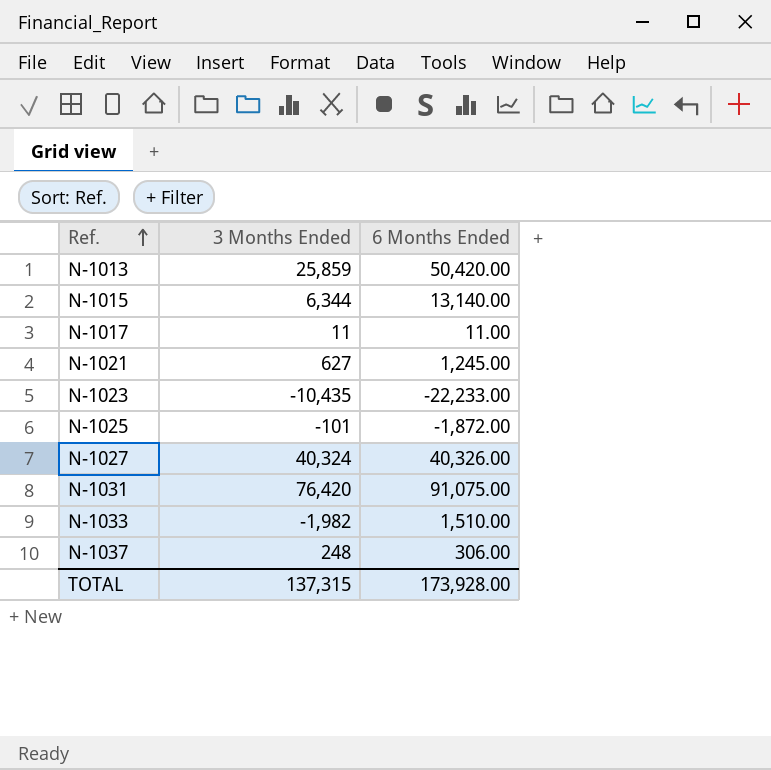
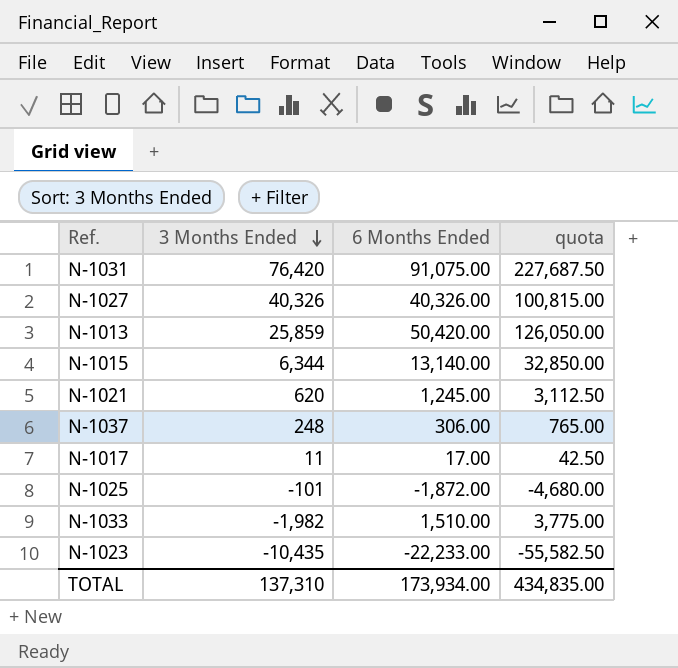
row order: Ref. ascending -> 3 Months Ended descending
column quota | formula: none -> [6 Months Ended] * 2.5
N-1027 | 3 Months Ended: 40,324 -> 40,326
N-1021 | 3 Months Ended: 627 -> 620
N-1017 | 6 Months Ended: 11.00 -> 17.00
TOTAL | 3 Months Ended: 137,315 -> 137,310
TOTAL | 6 Months Ended: 173,928.00 -> 173,934.00

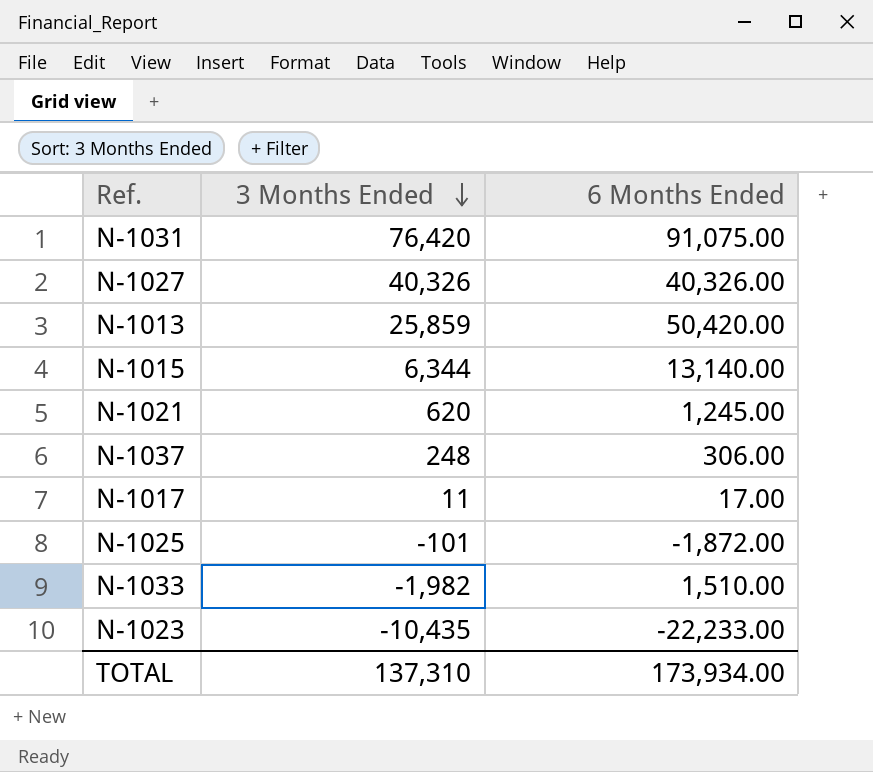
column quota | formula: [6 Months Ended] * 2.5 -> none

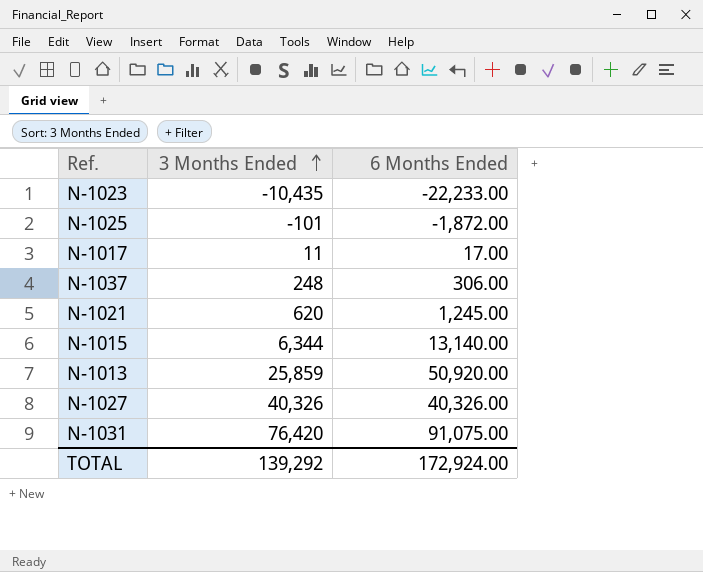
row order: 3 Months Ended descending -> 3 Months Ended ascending
row N-1033: -1,982 | 1,510.00 -> none
N-1013 | 6 Months Ended: 50,420.00 -> 50,920.00
TOTAL | 3 Months Ended: 137,310 -> 139,292
TOTAL | 6 Months Ended: 173,934.00 -> 172,924.00

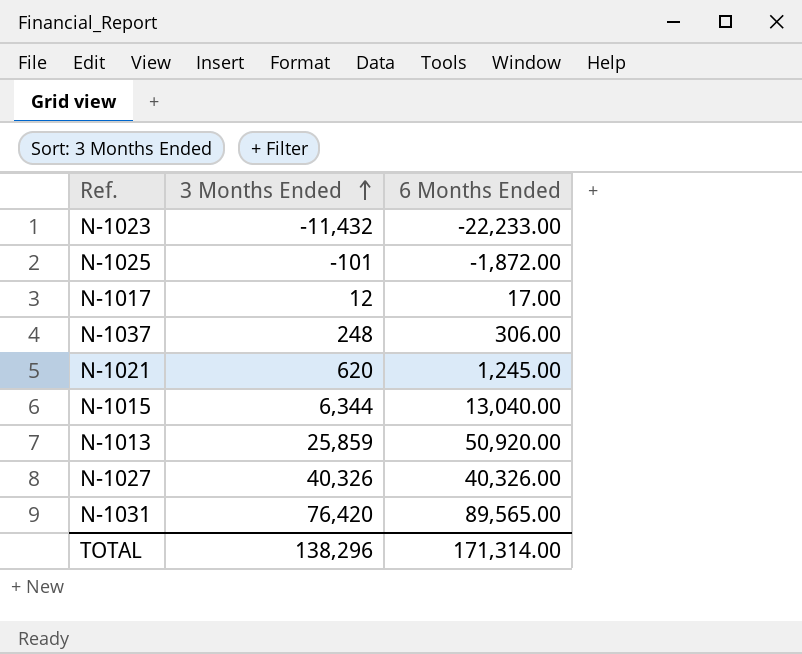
N-1023 | 3 Months Ended: -10,435 -> -11,432
N-1017 | 3 Months Ended: 11 -> 12
N-1015 | 6 Months Ended: 13,140.00 -> 13,040.00
N-1031 | 6 Months Ended: 91,075.00 -> 89,565.00
TOTAL | 3 Months Ended: 139,292 -> 138,296
TOTAL | 6 Months Ended: 172,924.00 -> 171,314.00

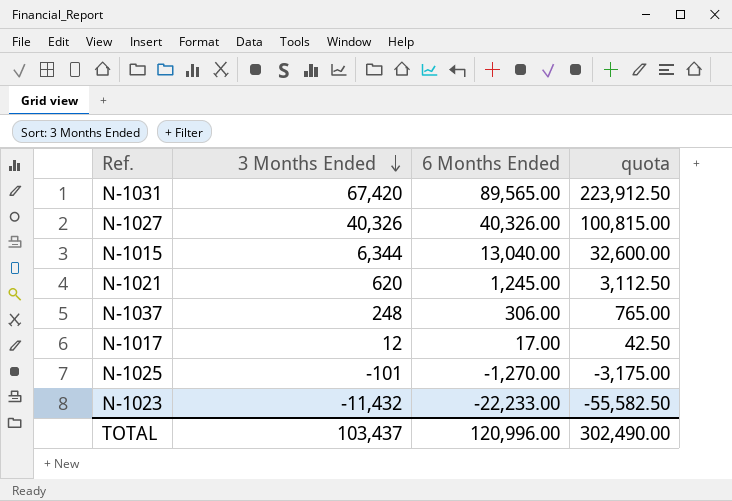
row order: 3 Months Ended ascending -> 3 Months Ended descending
column quota | formula: none -> [6 Months Ended] * 2.5
row N-1013: 25,859 | 50,920.00 -> none
N-1031 | 3 Months Ended: 76,420 -> 67,420
N-1025 | 6 Months Ended: -1,872.00 -> -1,270.00
TOTAL | 3 Months Ended: 138,296 -> 103,437
TOTAL | 6 Months Ended: 171,314.00 -> 120,996.00

